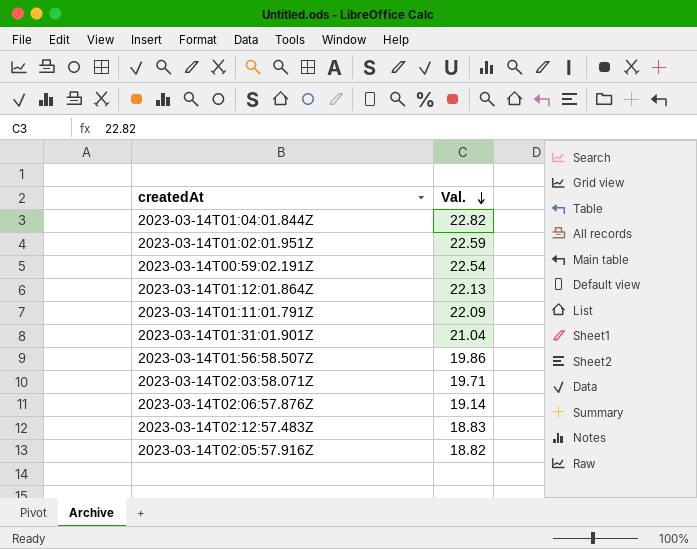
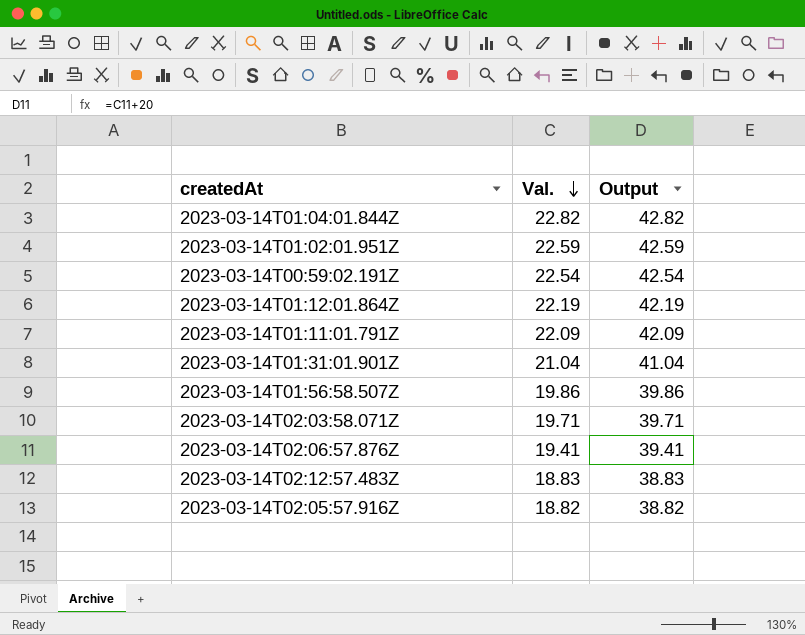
column Output | formula: none -> [Val.] + 20
2023-03-14T01:12:01.864Z | Val.: 22.13 -> 22.19
2023-03-14T02:06:57.876Z | Val.: 19.14 -> 19.41

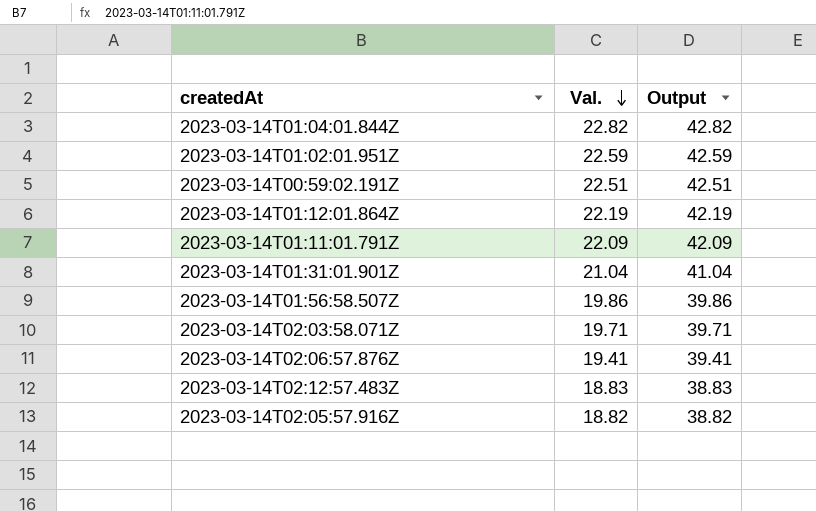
2023-03-14T00:59:02.191Z | Val.: 22.54 -> 22.51
2023-03-14T00:59:02.191Z | Output: 42.54 -> 42.51

